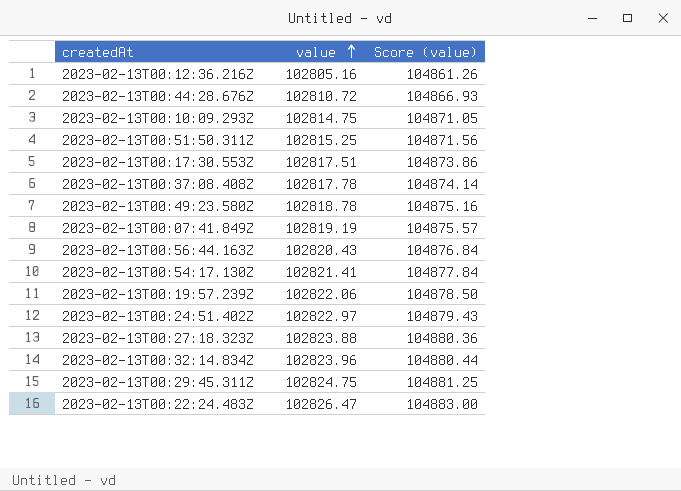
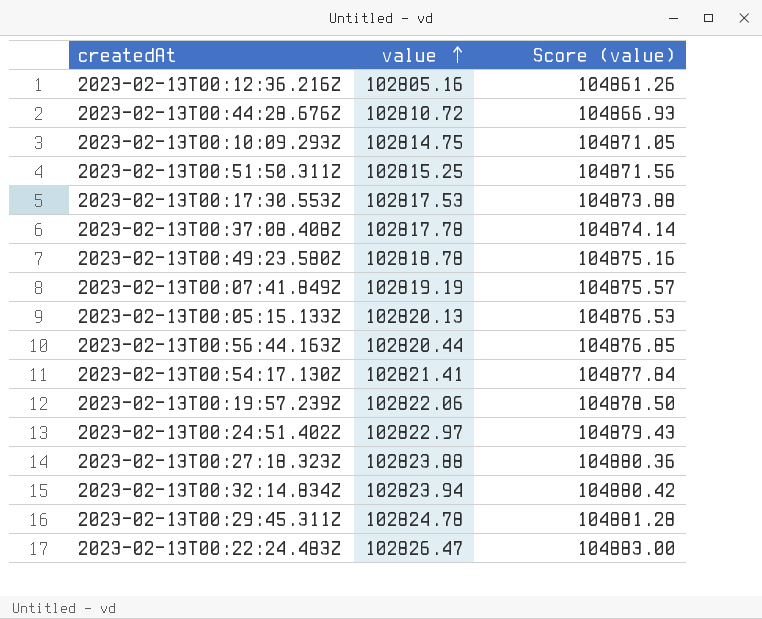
2023-02-13T00:17:30.553Z | value: 102817.51 -> 102817.53
2023-02-13T00:17:30.553Z | Score (value): 104873.86 -> 104873.88
row 2023-02-13T00:05:15.133Z: none -> 102820.13 | 104876.53
2023-02-13T00:56:44.163Z | value: 102820.43 -> 102820.44
2023-02-13T00:56:44.163Z | Score (value): 104876.84 -> 104876.85
2023-02-13T00:32:14.834Z | value: 102823.96 -> 102823.94
2023-02-13T00:32:14.834Z | Score (value): 104880.44 -> 104880.42
2023-02-13T00:29:45.311Z | value: 102824.75 -> 102824.78
2023-02-13T00:29:45.311Z | Score (value): 104881.25 -> 104881.28

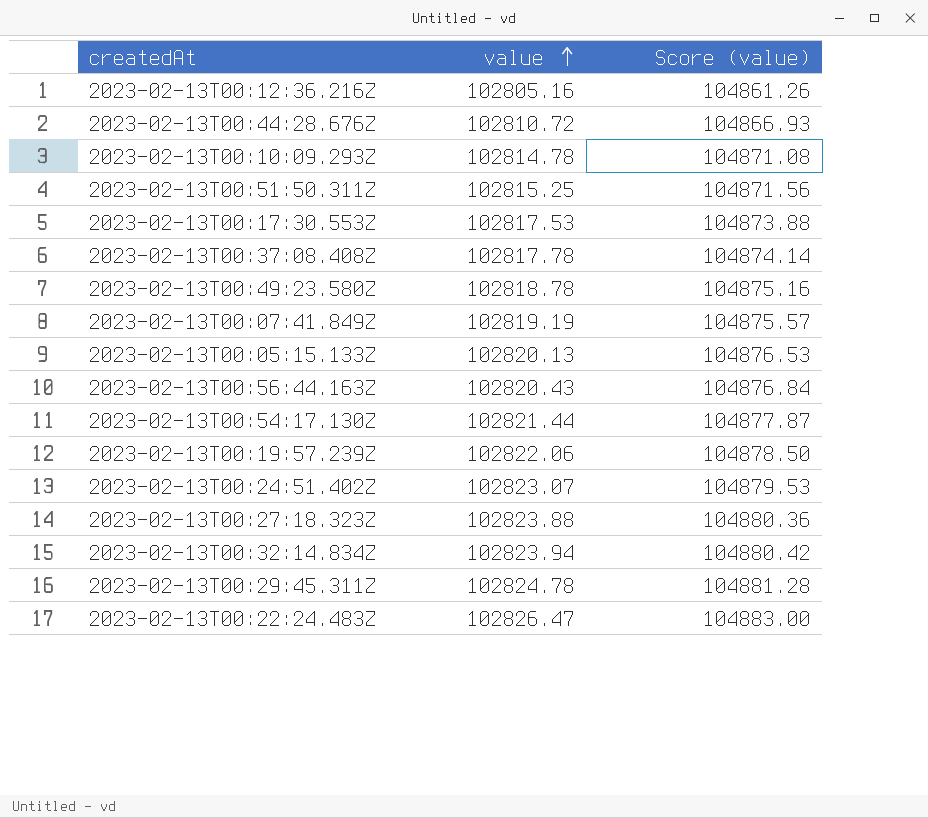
2023-02-13T00:10:09.293Z | value: 102814.75 -> 102814.78
2023-02-13T00:10:09.293Z | Score (value): 104871.05 -> 104871.08
2023-02-13T00:56:44.163Z | value: 102820.44 -> 102820.43
2023-02-13T00:56:44.163Z | Score (value): 104876.85 -> 104876.84
2023-02-13T00:54:17.130Z | value: 102821.41 -> 102821.44
2023-02-13T00:54:17.130Z | Score (value): 104877.84 -> 104877.87
2023-02-13T00:24:51.402Z | value: 102822.97 -> 102823.07
2023-02-13T00:24:51.402Z | Score (value): 104879.43 -> 104879.53

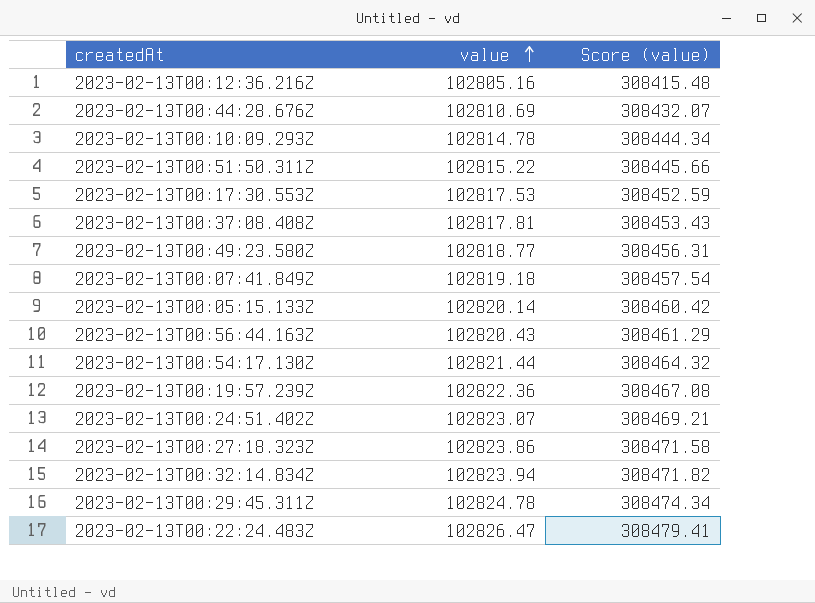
column Score (value) | formula: [value] * 1.02 -> [value] * 3
2023-02-13T00:44:28.676Z | value: 102810.72 -> 102810.69
2023-02-13T00:51:50.311Z | value: 102815.25 -> 102815.22
2023-02-13T00:37:08.408Z | value: 102817.78 -> 102817.81
2023-02-13T00:49:23.580Z | value: 102818.78 -> 102818.77
2023-02-13T00:07:41.849Z | value: 102819.19 -> 102819.18
2023-02-13T00:05:15.133Z | value: 102820.13 -> 102820.14
2023-02-13T00:19:57.239Z | value: 102822.06 -> 102822.36
2023-02-13T00:27:18.323Z | value: 102823.88 -> 102823.86

